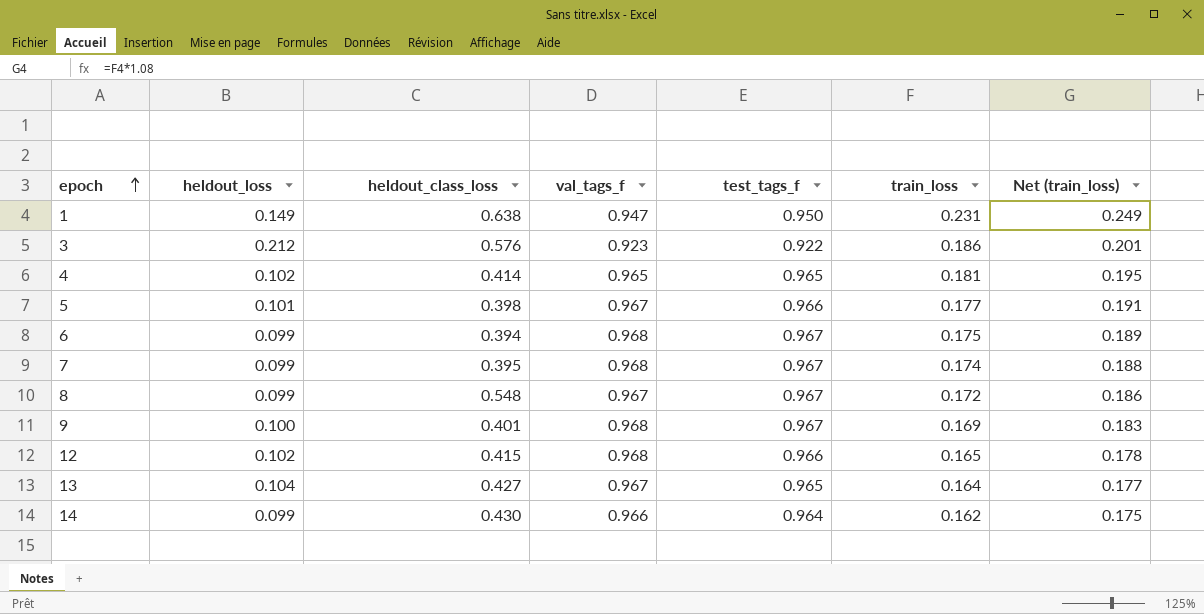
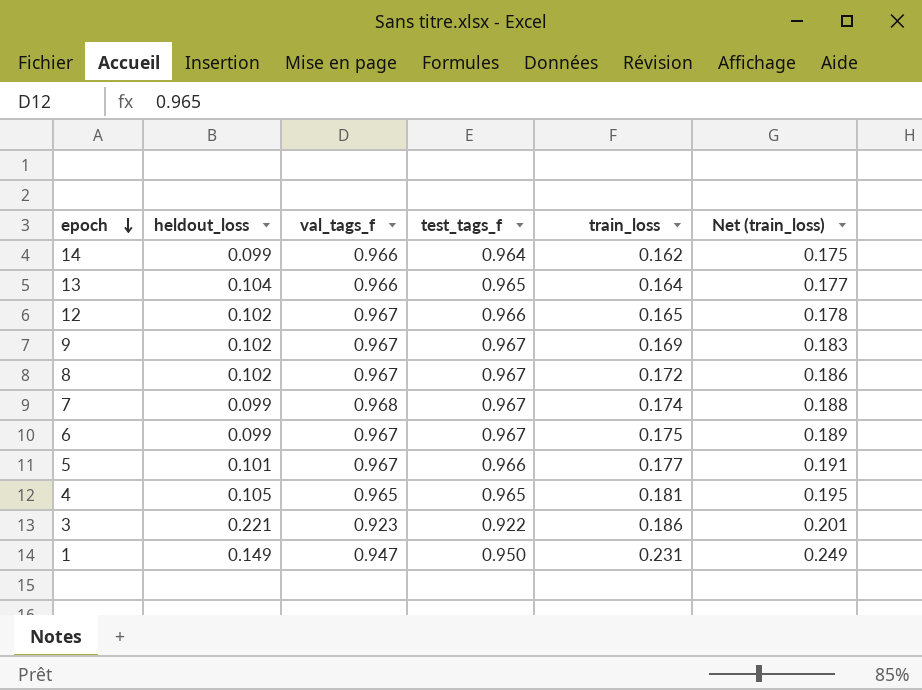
row order: epoch ascending -> epoch descending
column heldout_class_loss | position: 3 -> none
13 | val_tags_f: 0.967 -> 0.966
12 | val_tags_f: 0.968 -> 0.967
9 | heldout_loss: 0.100 -> 0.102
9 | val_tags_f: 0.968 -> 0.967
8 | heldout_loss: 0.099 -> 0.102
6 | val_tags_f: 0.968 -> 0.967
4 | heldout_loss: 0.102 -> 0.105
3 | heldout_loss: 0.212 -> 0.221

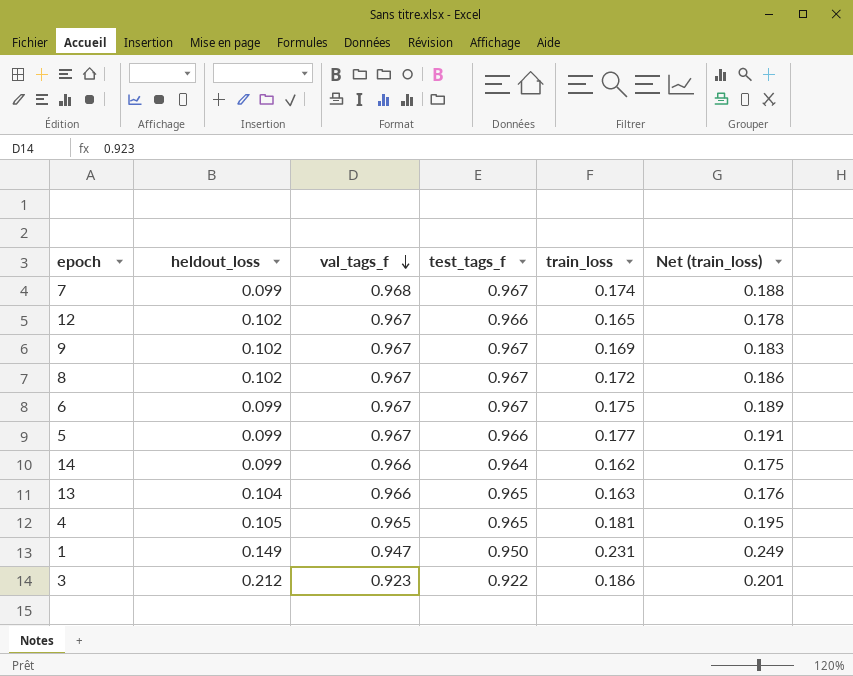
row order: epoch descending -> val_tags_f descending
5 | heldout_loss: 0.101 -> 0.099
13 | train_loss: 0.164 -> 0.163
13 | Net (train_loss): 0.177 -> 0.176
3 | heldout_loss: 0.221 -> 0.212

